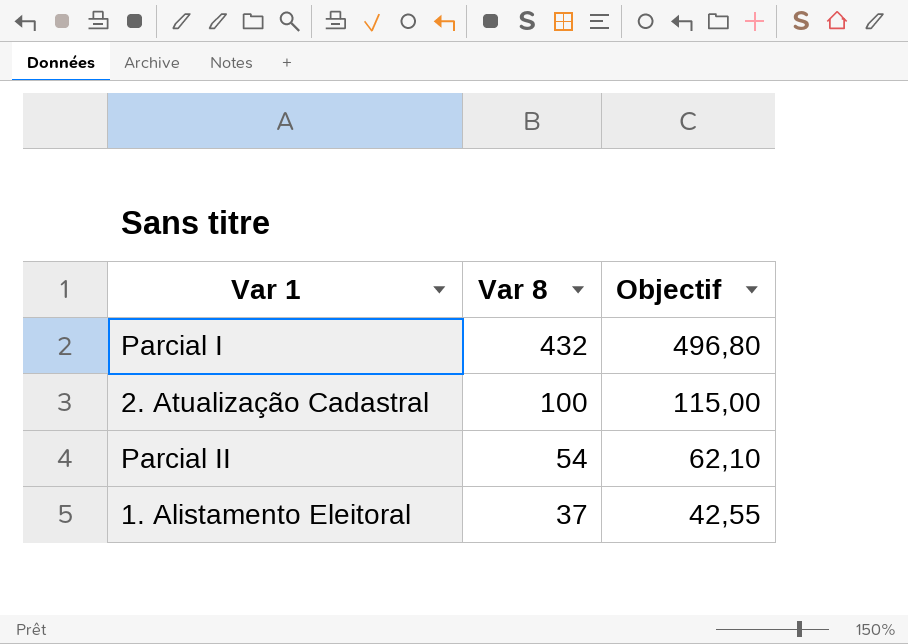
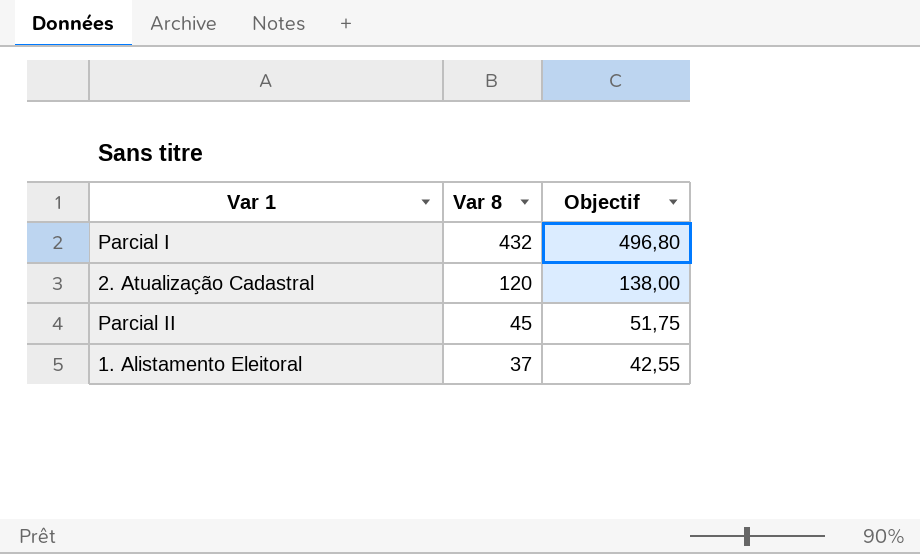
2. Atualização Cadastral | Var 8: 100 -> 120
2. Atualização Cadastral | Objectif: 115,00 -> 138,00
Parcial II | Var 8: 54 -> 45
Parcial II | Objectif: 62,10 -> 51,75

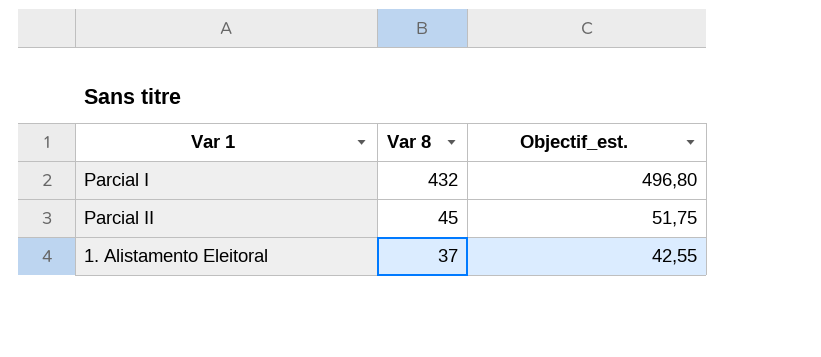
column name: Objectif -> Objectif_est.
row 2. Atualização Cadastral: 120 | 138,00 -> none

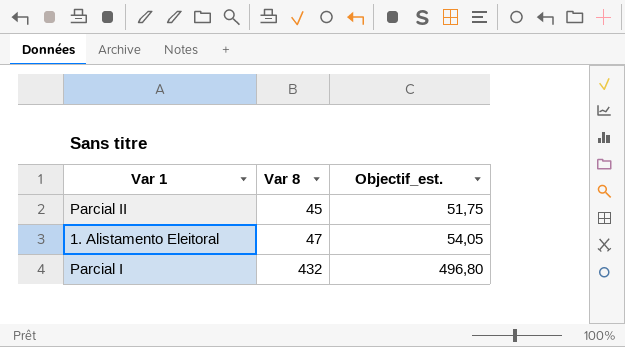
row order: Var 8 descending -> Var 8 ascending
1. Alistamento Eleitoral | Var 8: 37 -> 47
1. Alistamento Eleitoral | Objectif_est.: 42,55 -> 54,05

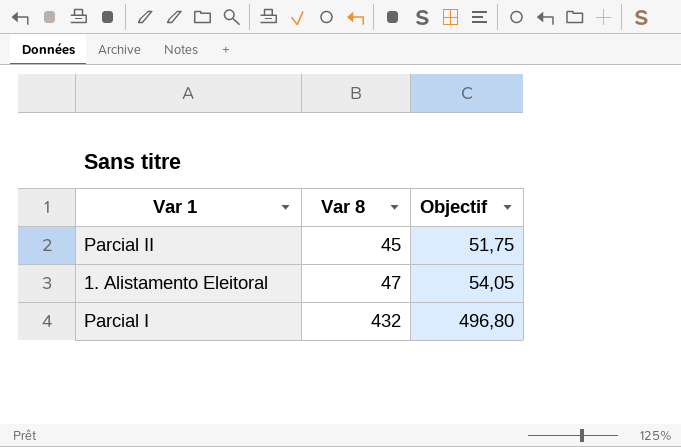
column name: Objectif_est. -> Objectif

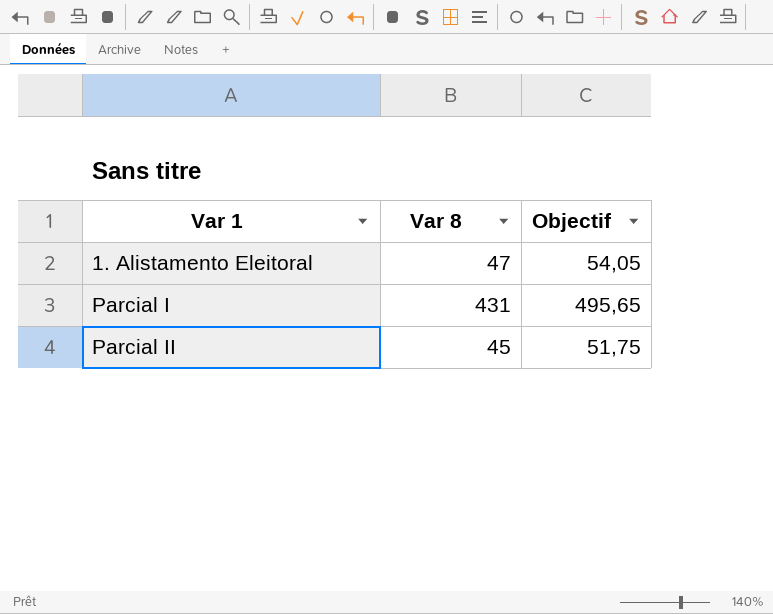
row order: Var 8 ascending -> Var 1 ascending
Parcial I | Var 8: 432 -> 431
Parcial I | Objectif: 496,80 -> 495,65

